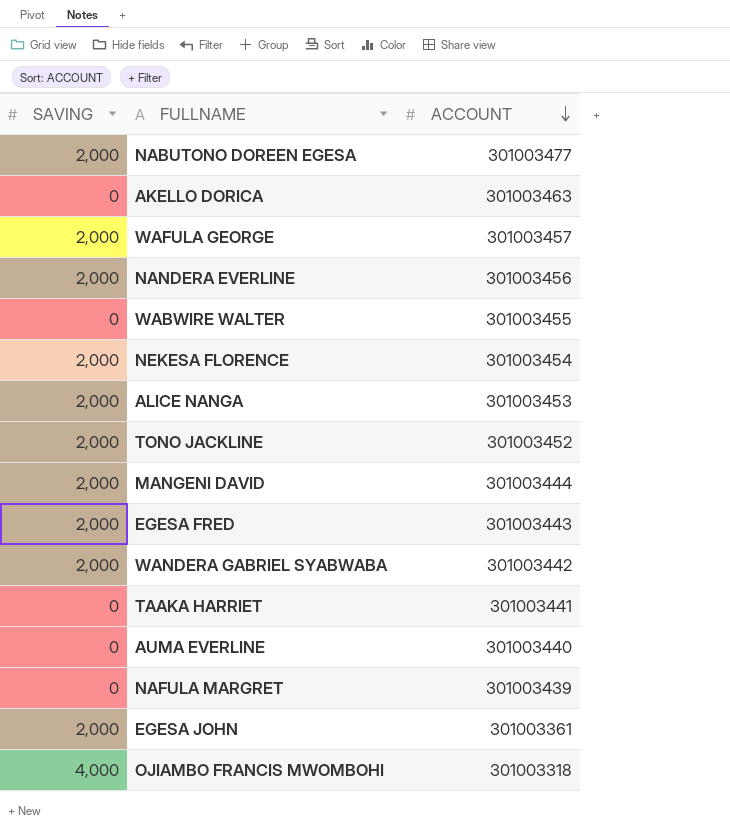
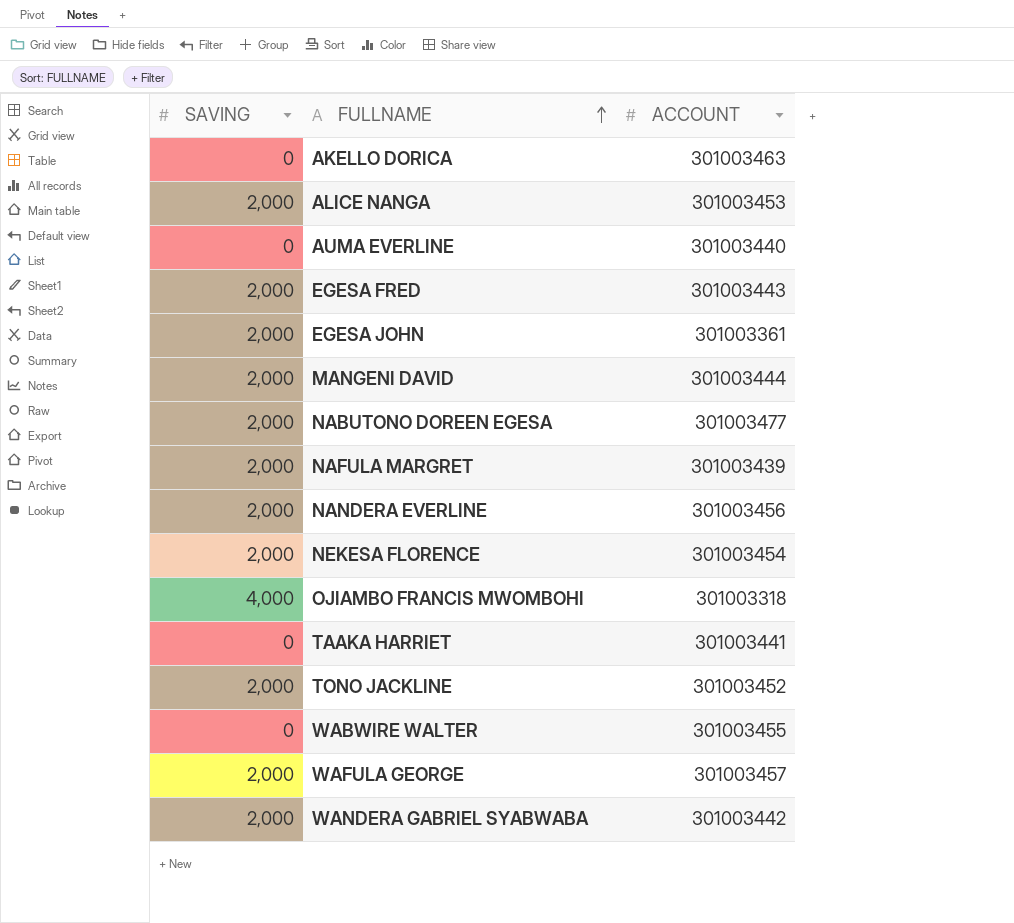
row order: ACCOUNT descending -> FULLNAME ascending
NAFULA MARGRET | SAVING: 0 -> 2,000

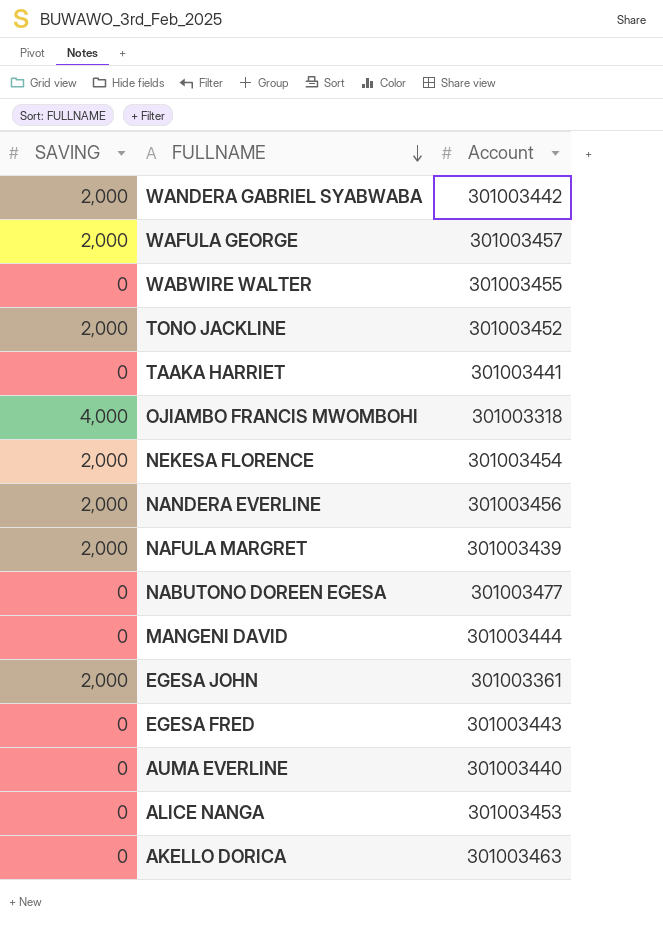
row order: FULLNAME ascending -> FULLNAME descending
column name: ACCOUNT -> Account
NABUTONO DOREEN EGESA | SAVING: 2,000 -> 0
MANGENI DAVID | SAVING: 2,000 -> 0
EGESA FRED | SAVING: 2,000 -> 0
ALICE NANGA | SAVING: 2,000 -> 0

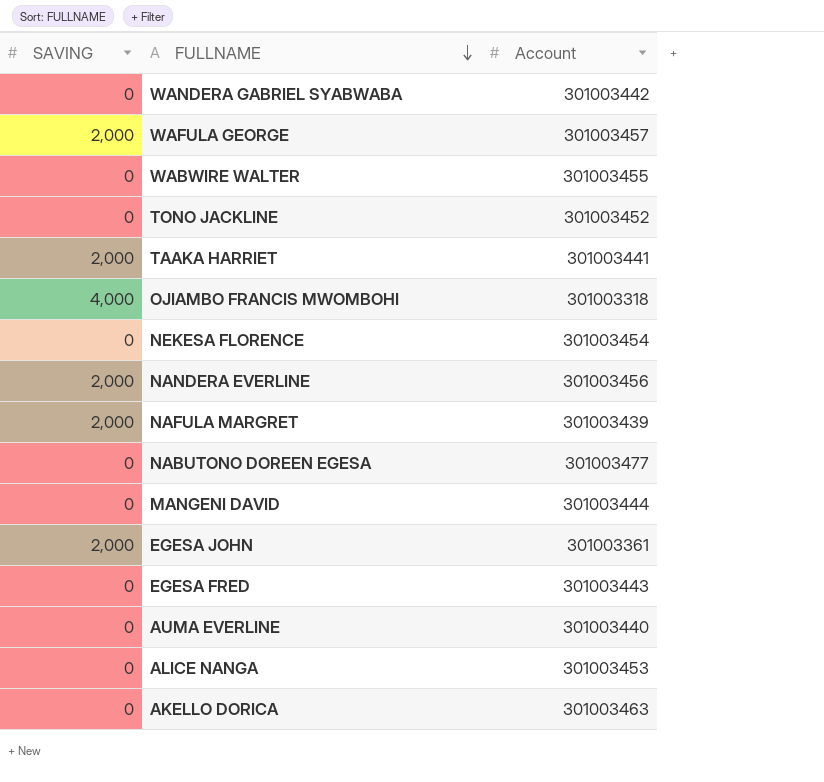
WANDERA GABRIEL SYABWABA | SAVING: 2,000 -> 0
TONO JACKLINE | SAVING: 2,000 -> 0
TAAKA HARRIET | SAVING: 0 -> 2,000
NEKESA FLORENCE | SAVING: 2,000 -> 0

